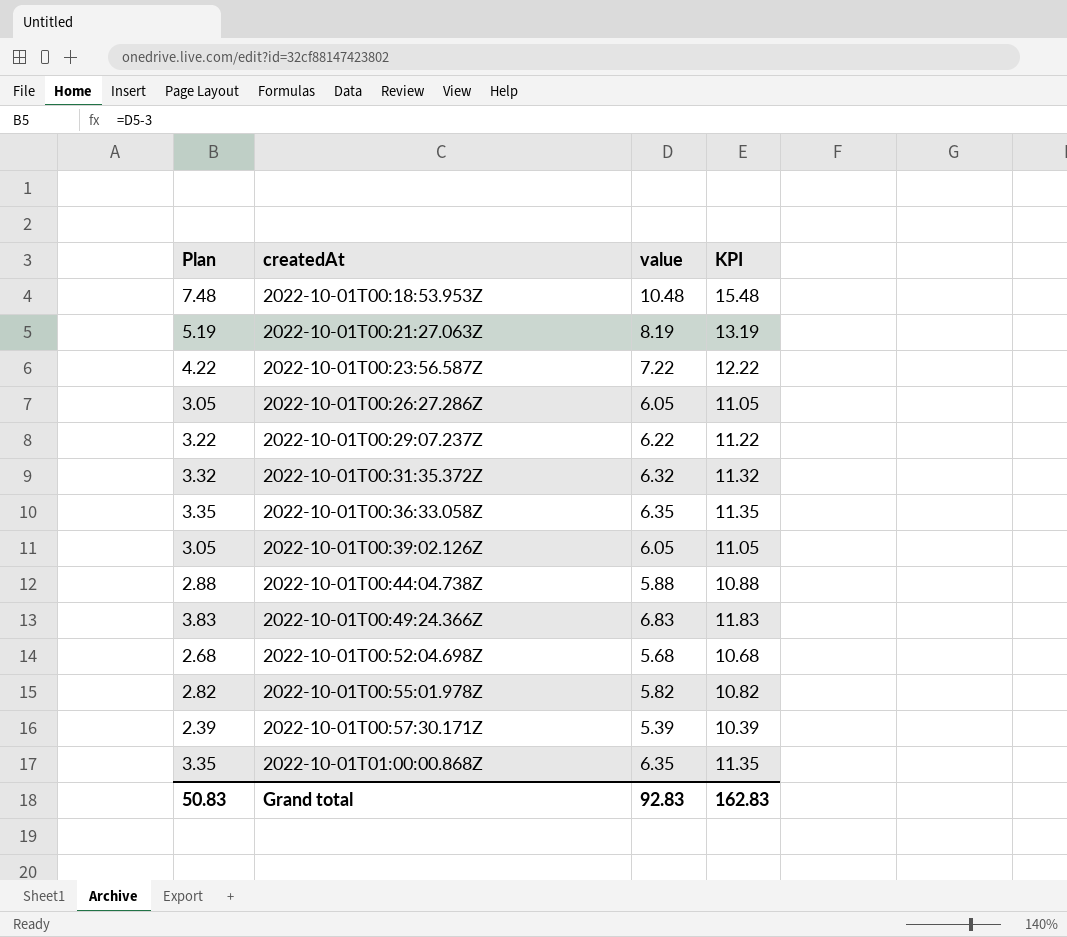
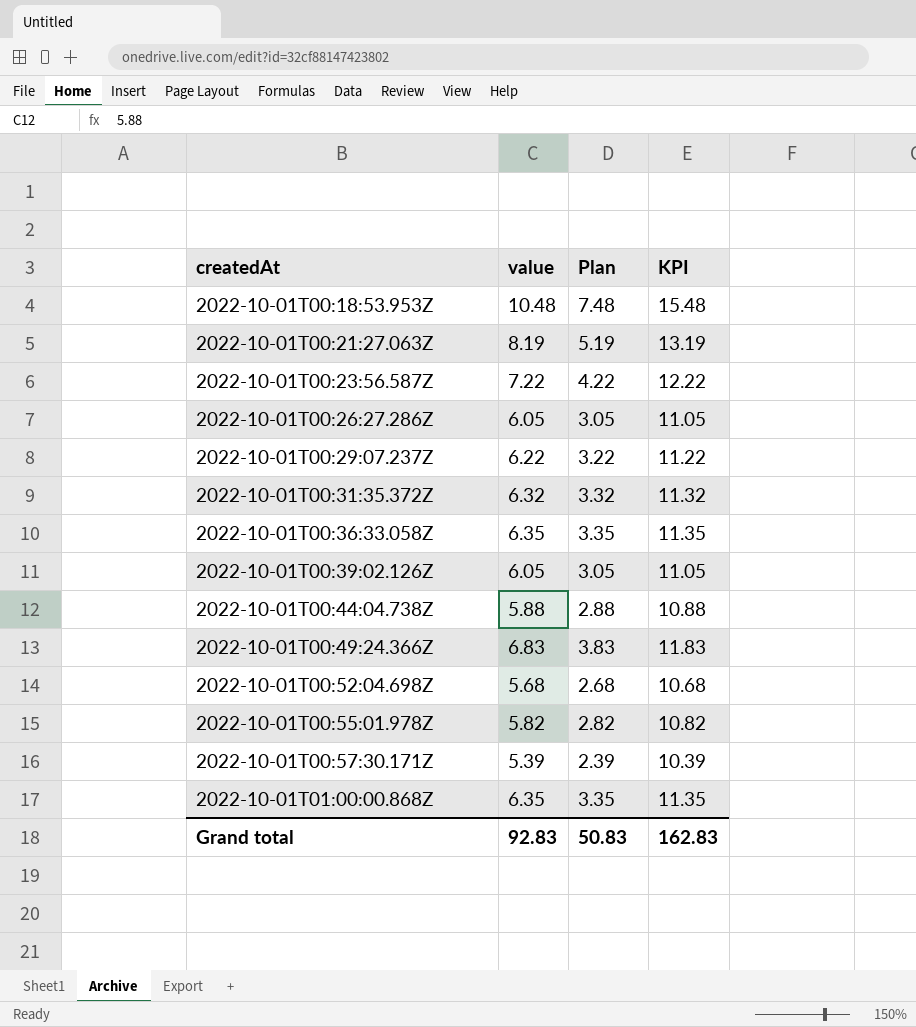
column Plan | position: 1 -> 3

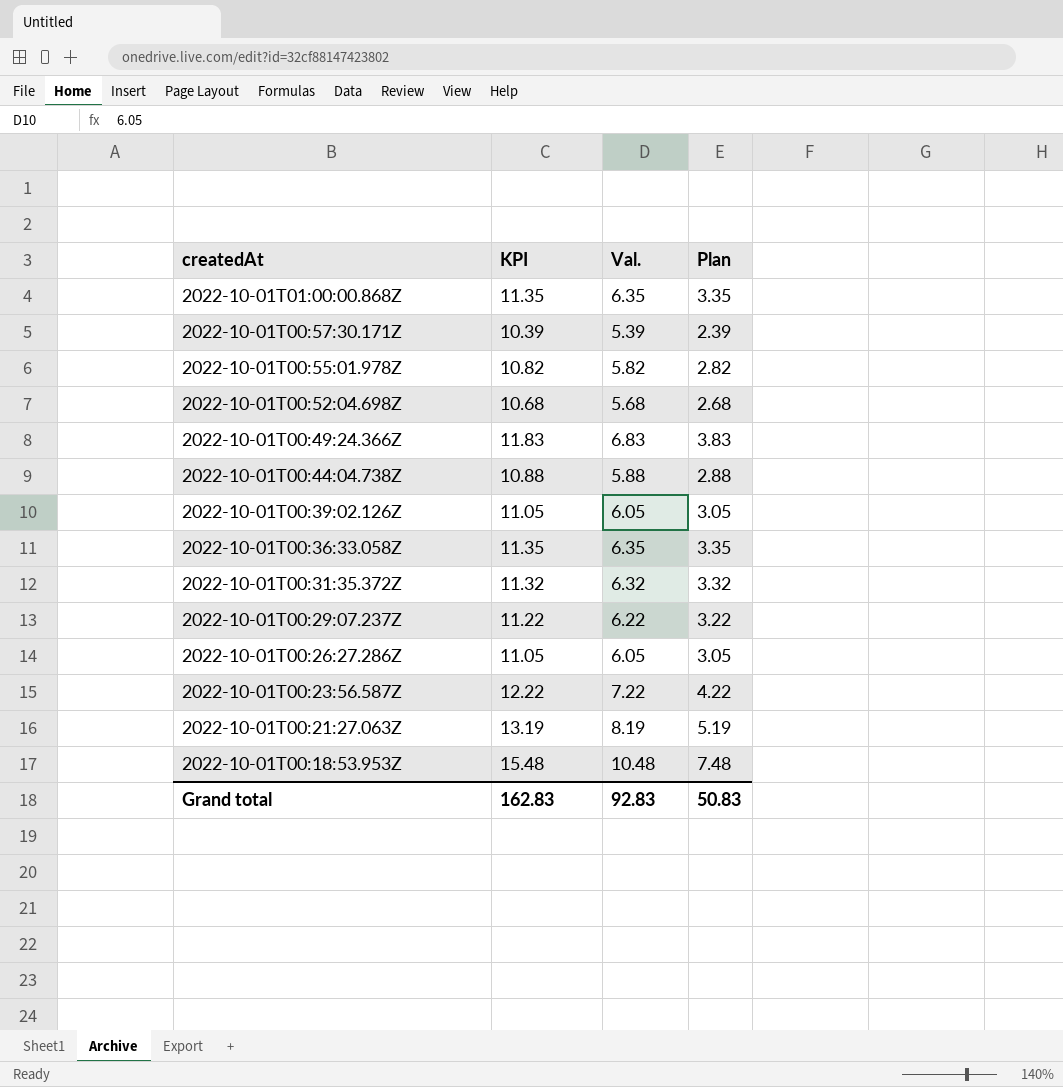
row order: createdAt ascending -> createdAt descending
column KPI | position: 4 -> 2
column name: value -> Val.

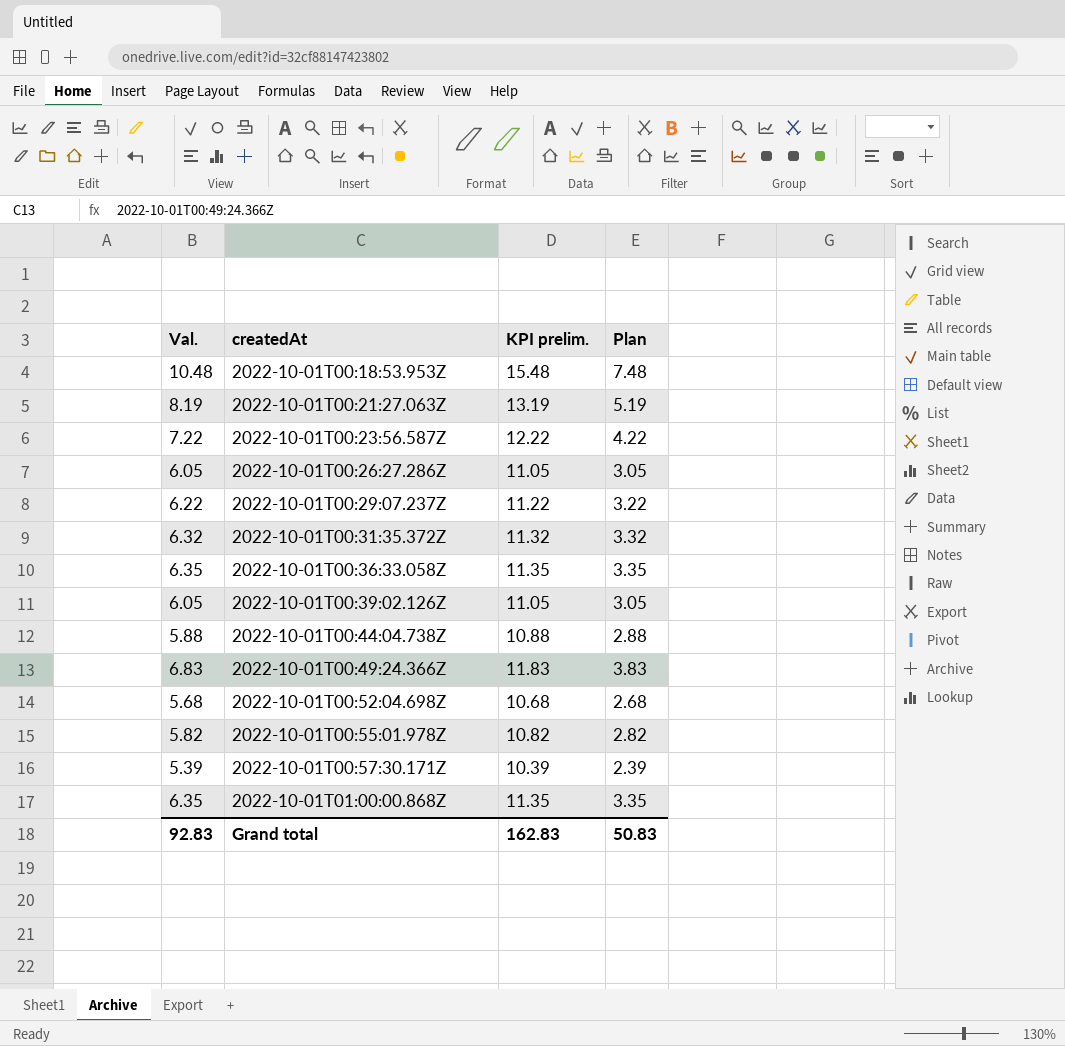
row order: createdAt descending -> createdAt ascending
column Val. | position: 3 -> 1
column name: KPI -> KPI prelim.

